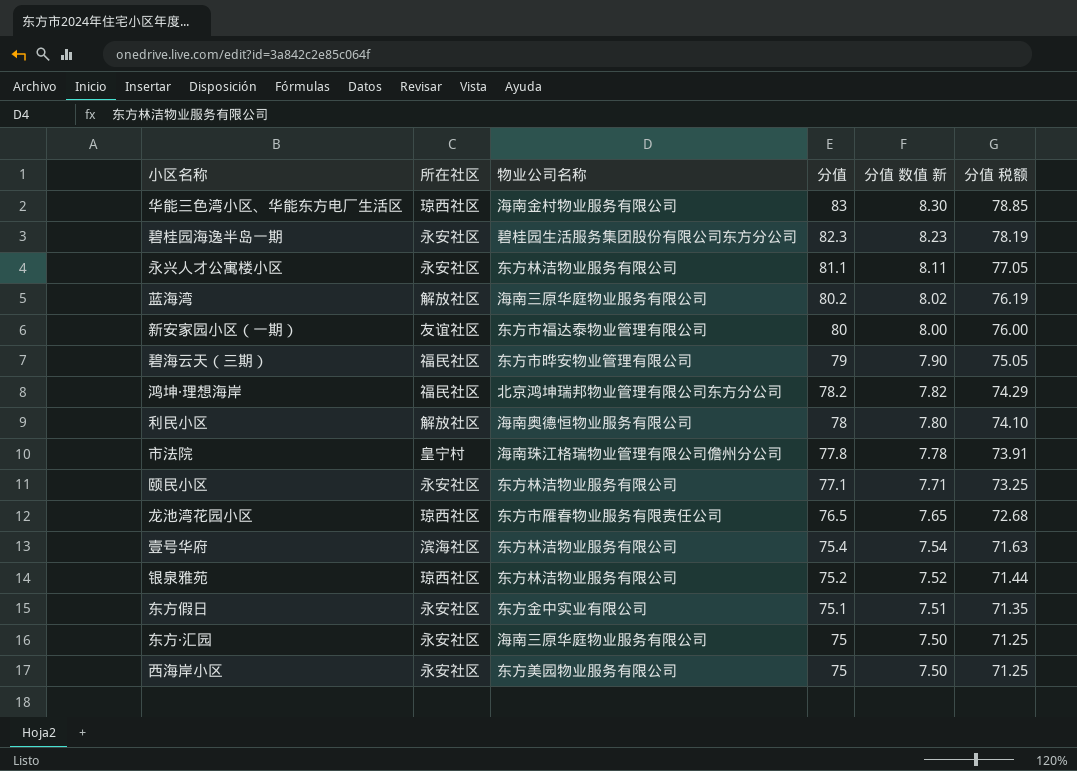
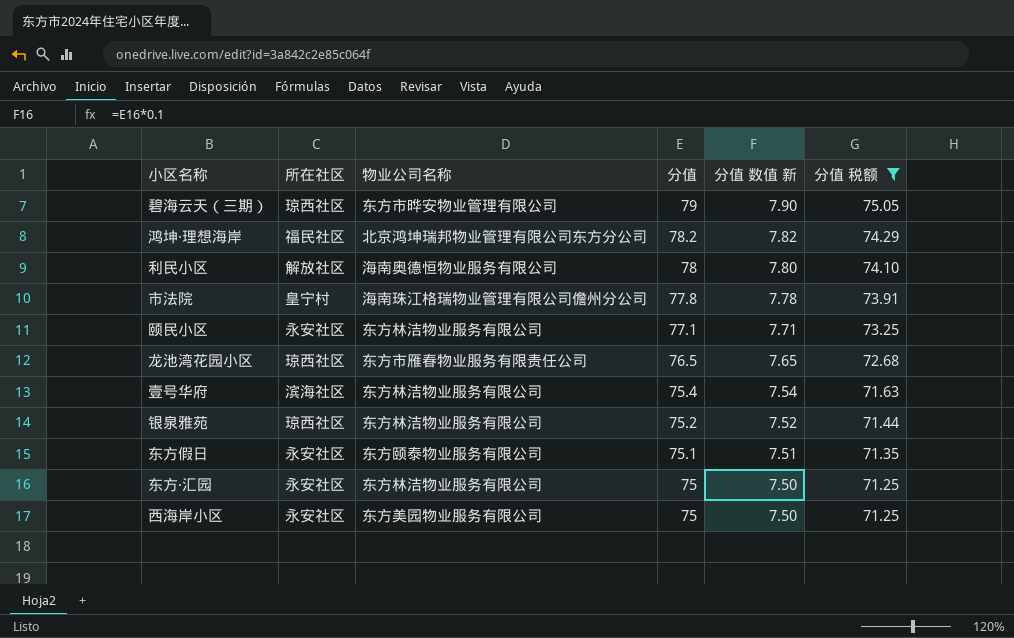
filter: none -> 分值 税额 <= 75.05
碧海云天（三期） | 所在社区: 福民社区 -> 琼西社区
东方假日 | 物业公司名称: 东方金中实业有限公司 -> 东方颐泰物业服务有限公司
东方·汇园 | 物业公司名称: 海南三原华庭物业服务有限公司 -> 东方林洁物业服务有限公司

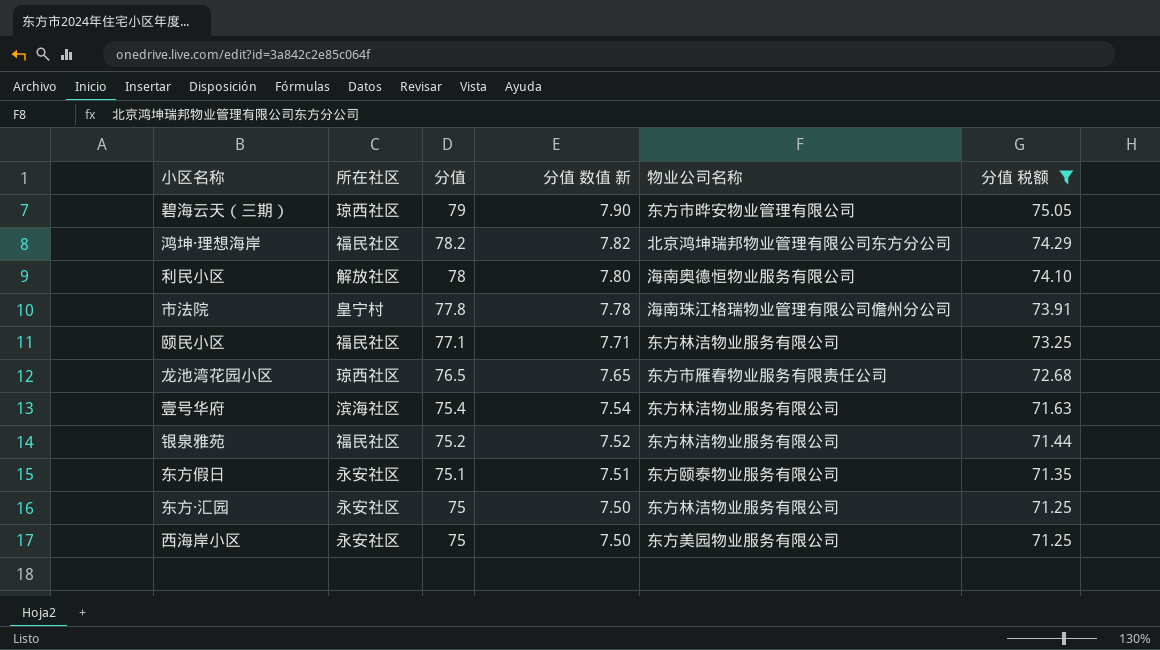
column 物业公司名称 | position: 3 -> 5
颐民小区 | 所在社区: 永安社区 -> 福民社区
银泉雅苑 | 所在社区: 琼西社区 -> 福民社区

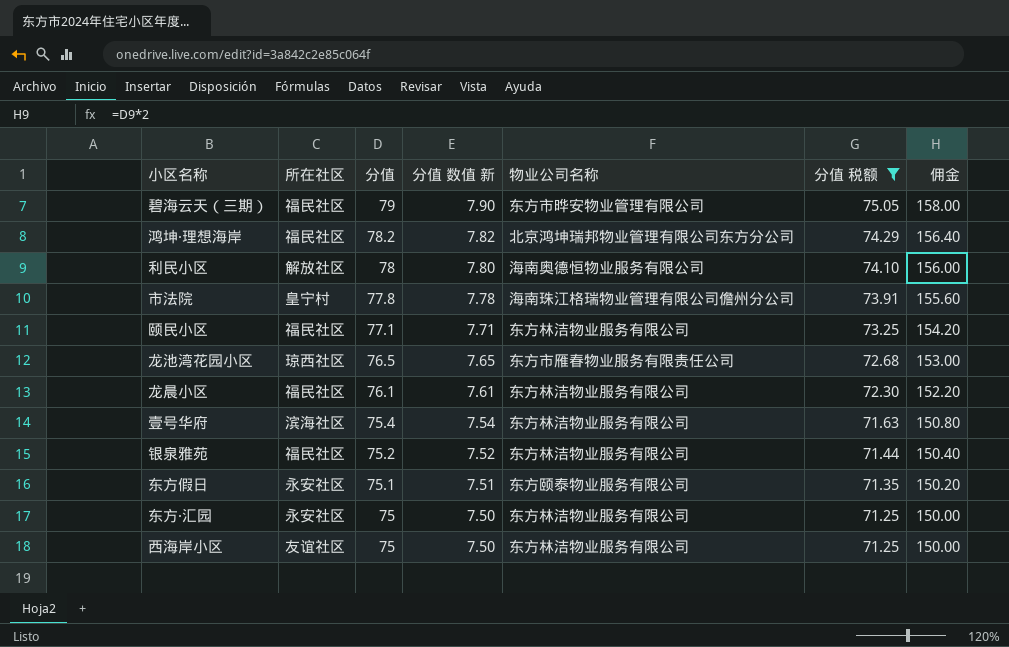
column 佣金 | formula: none -> [分值] * 2
碧海云天（三期） | 所在社区: 琼西社区 -> 福民社区
row 龙晨小区: none -> 福民社区 | 76.1 | 7.61 | 东方林洁物业服务有限公司 | 72.30 | 152.20
西海岸小区 | 所在社区: 永安社区 -> 友谊社区
西海岸小区 | 物业公司名称: 东方美园物业服务有限公司 -> 东方林洁物业服务有限公司

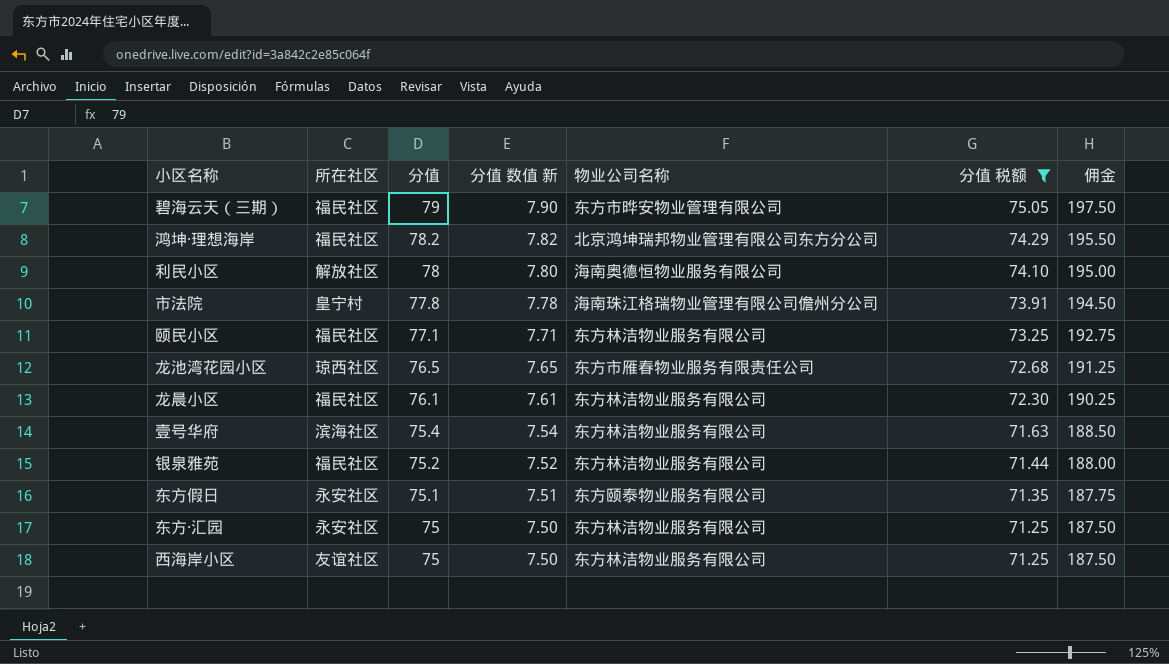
column 佣金 | formula: [分值] * 2 -> [分值] * 2.5

